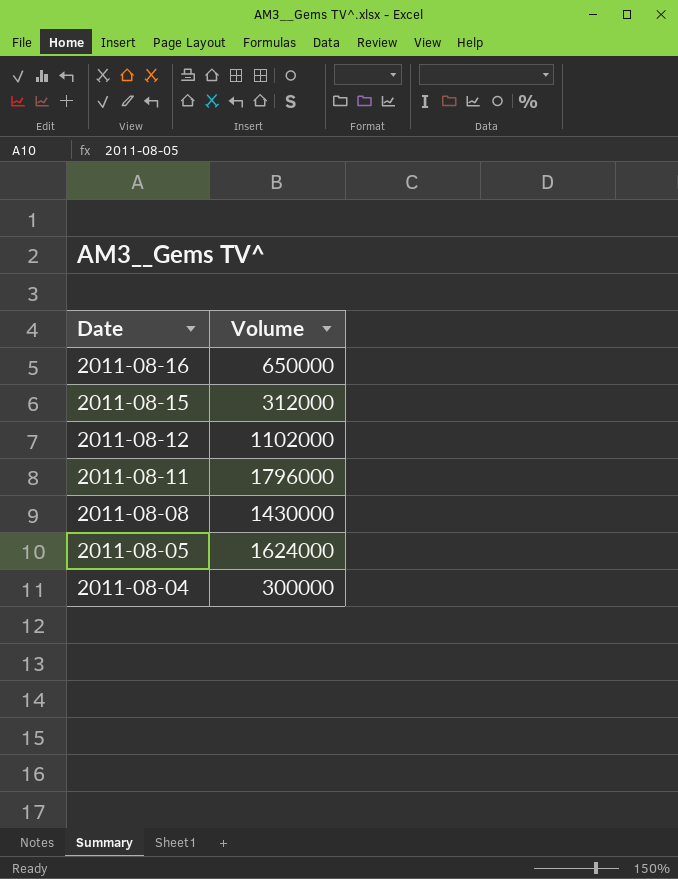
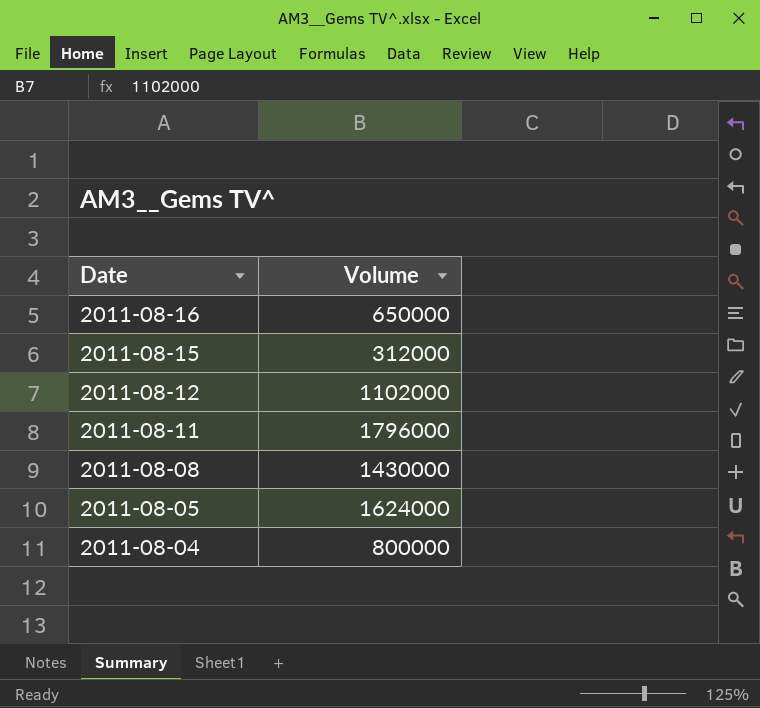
2011-08-04 | Volume: 300000 -> 800000

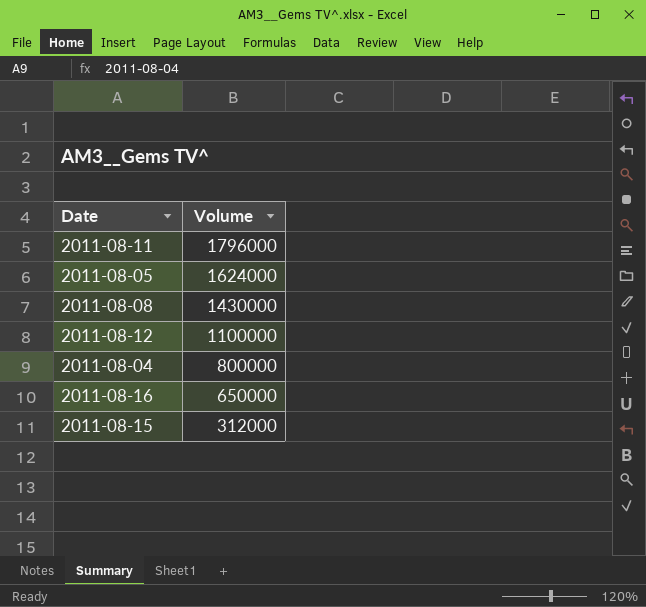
row order: Date descending -> Volume descending
2011-08-12 | Volume: 1102000 -> 1100000

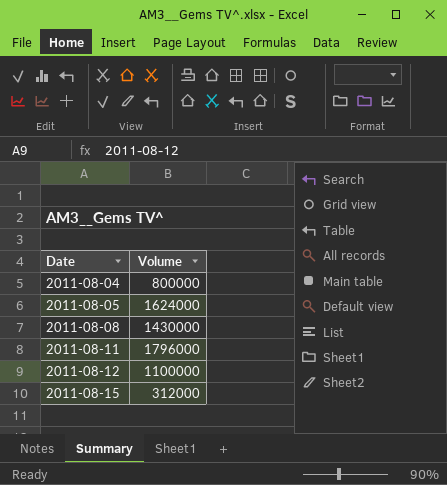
row order: Volume descending -> Date ascending
row 2011-08-16: 650000 -> none

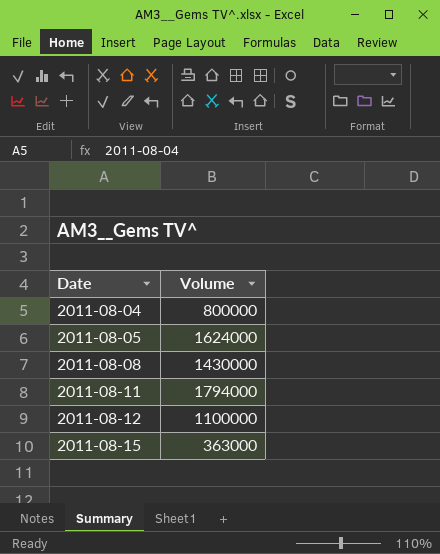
2011-08-11 | Volume: 1796000 -> 1794000
2011-08-15 | Volume: 312000 -> 363000

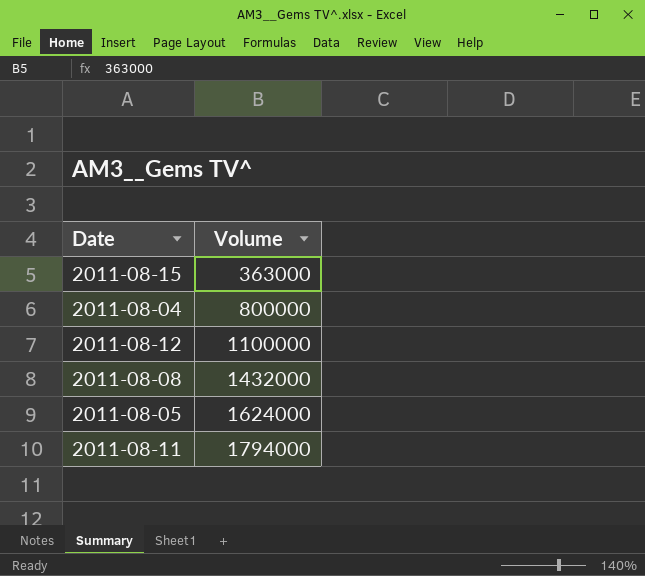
row order: Date ascending -> Volume ascending
2011-08-08 | Volume: 1430000 -> 1432000

